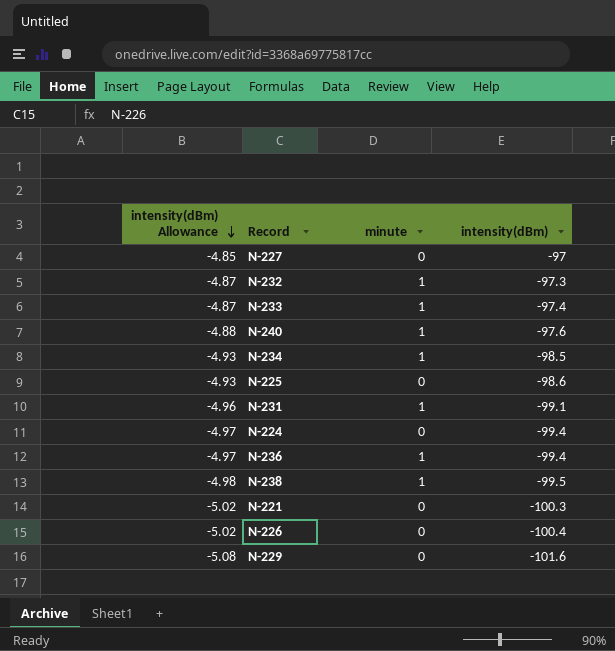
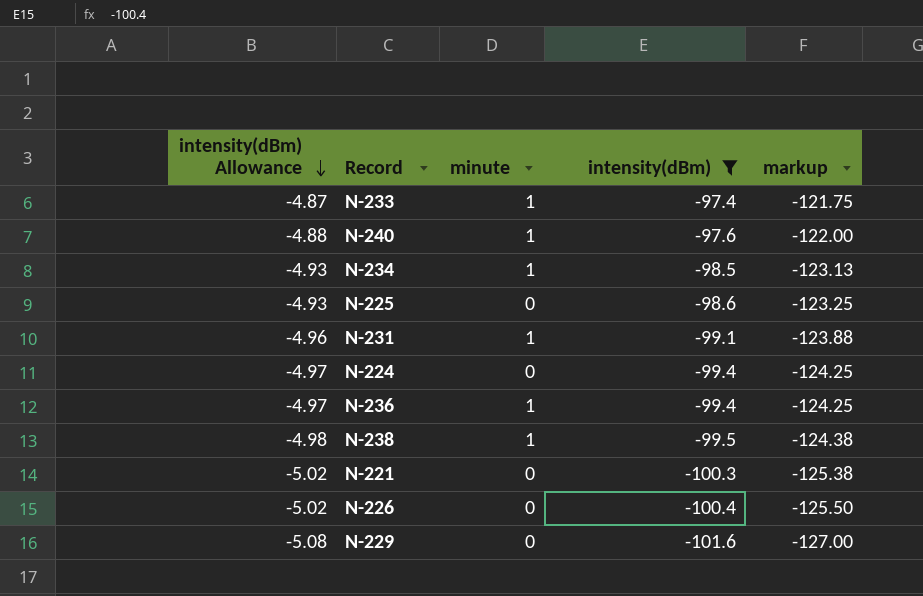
filter: none -> intensity(dBm) <= -97.4
column markup | formula: none -> [intensity(dBm)] * 1.25

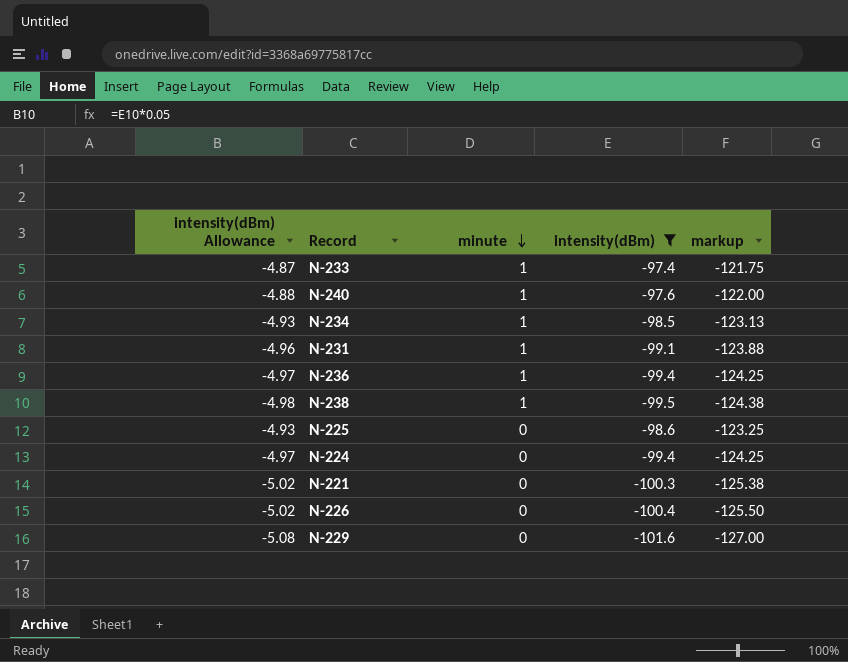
row order: intensity(dBm) Allowance descending -> minute descending

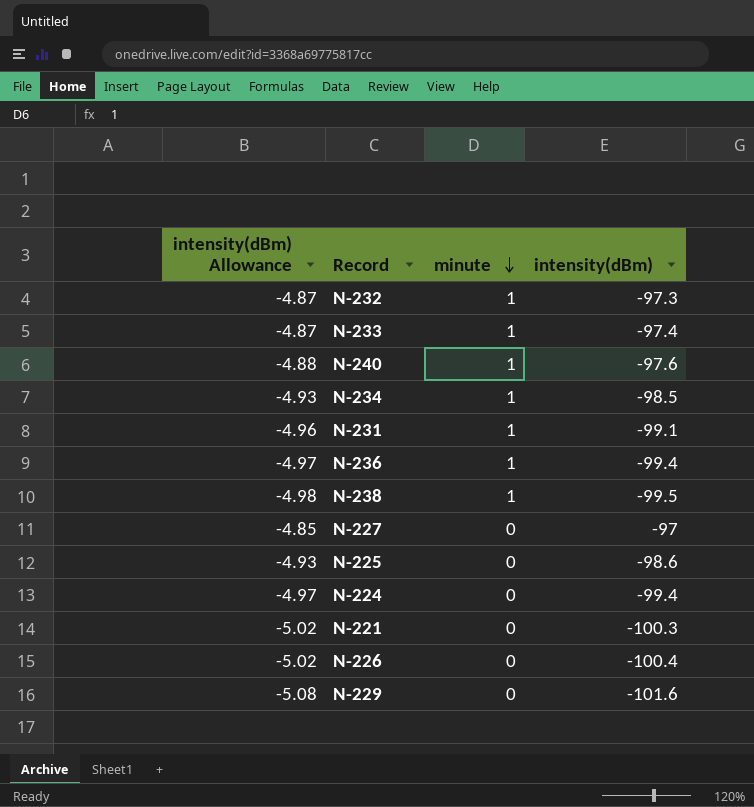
filter: intensity(dBm) <= -97.4 -> none
column markup | formula: [intensity(dBm)] * 1.25 -> none

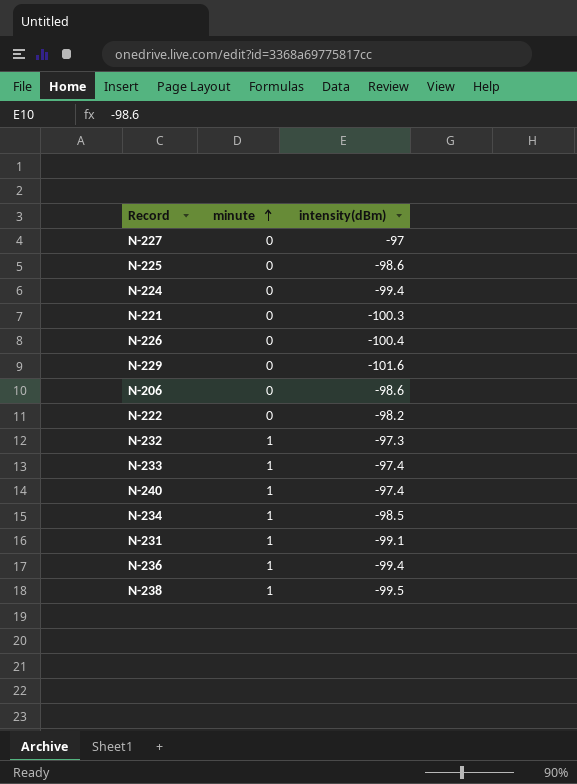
row order: minute descending -> minute ascending
column intensity(dBm) Allowance | formula: [intensity(dBm)] * 0.05 -> none
row N-206: none -> 0 | -98.6
row N-222: none -> 0 | -98.2
N-240 | intensity(dBm): -97.6 -> -97.4

